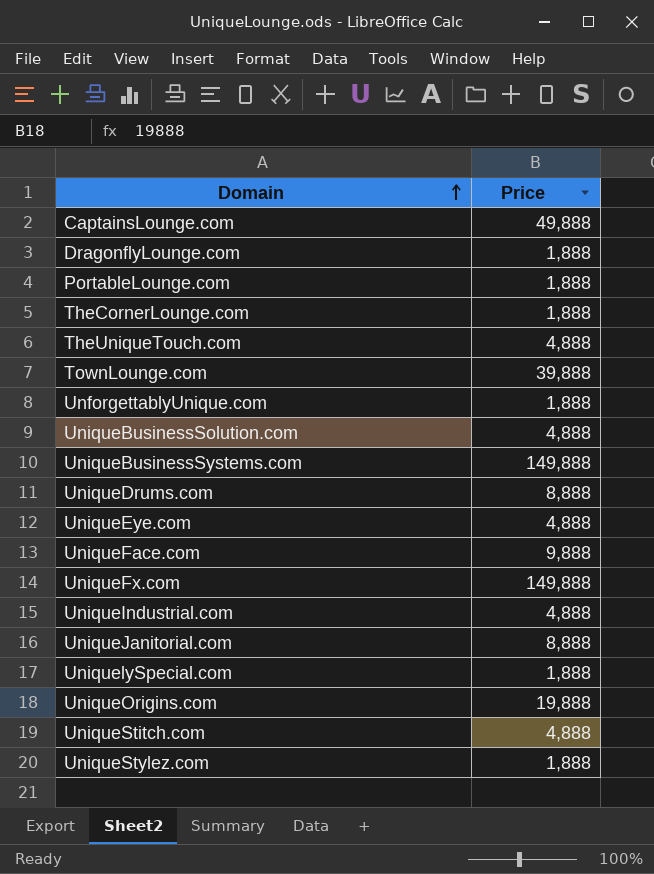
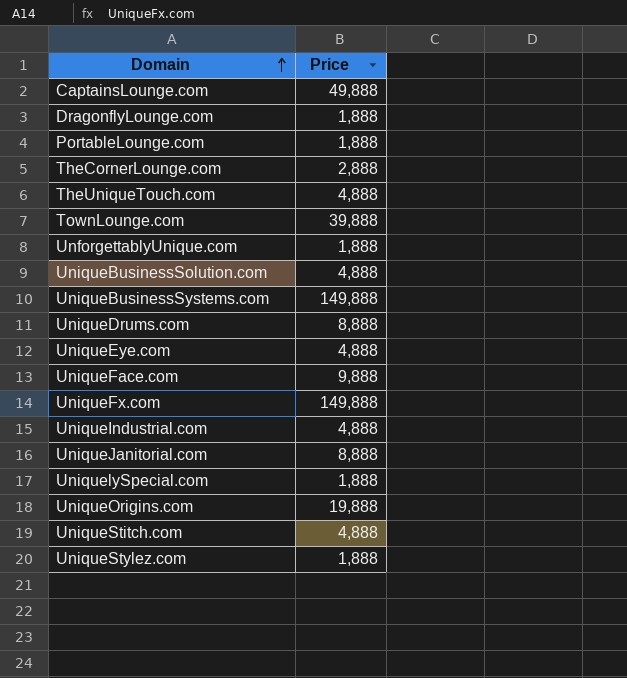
TheCornerLounge.com | Price: 1,888 -> 2,888

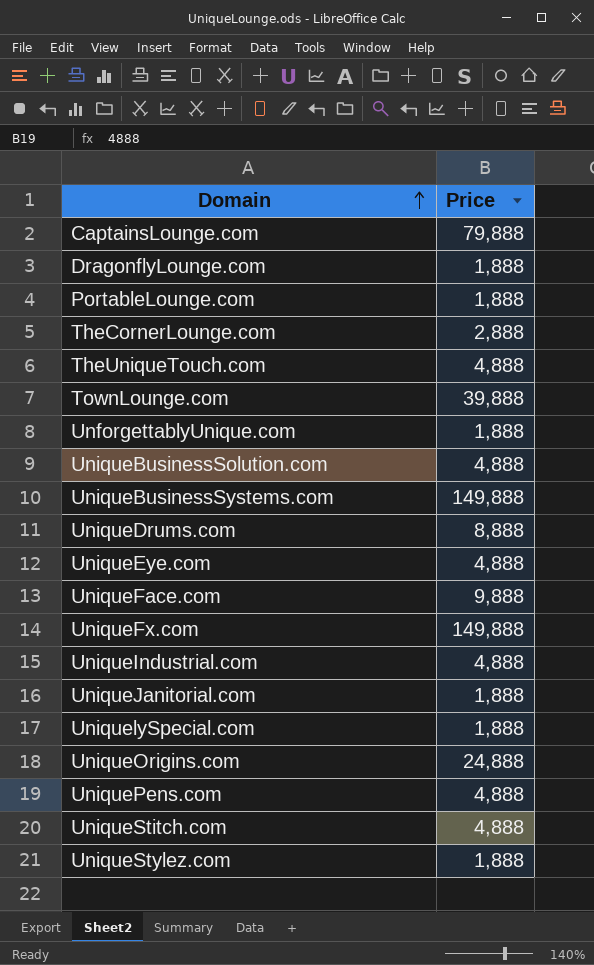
CaptainsLounge.com | Price: 49,888 -> 79,888
UniqueJanitorial.com | Price: 8,888 -> 1,888
UniqueOrigins.com | Price: 19,888 -> 24,888
row UniquePens.com: none -> 4,888

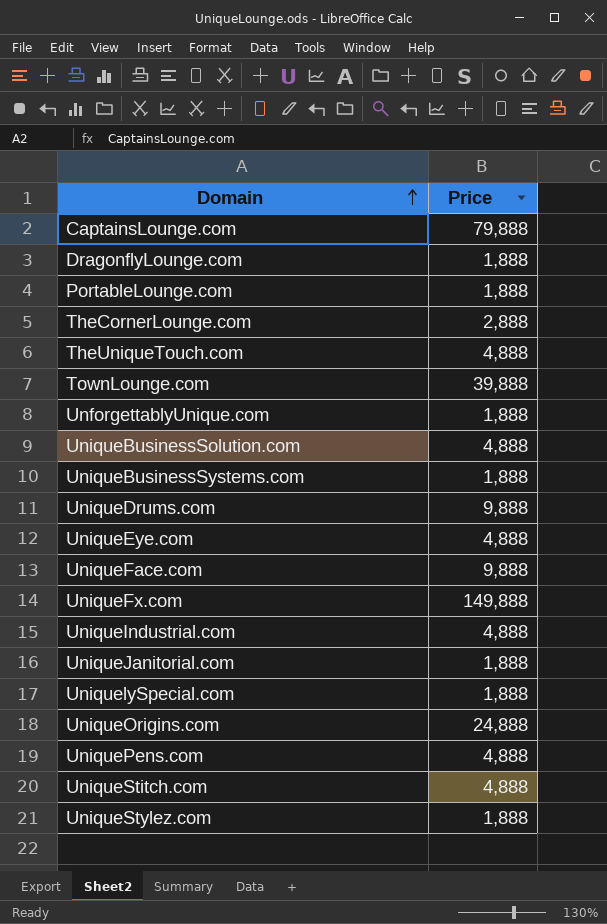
UniqueBusinessSystems.com | Price: 149,888 -> 1,888
UniqueDrums.com | Price: 8,888 -> 9,888

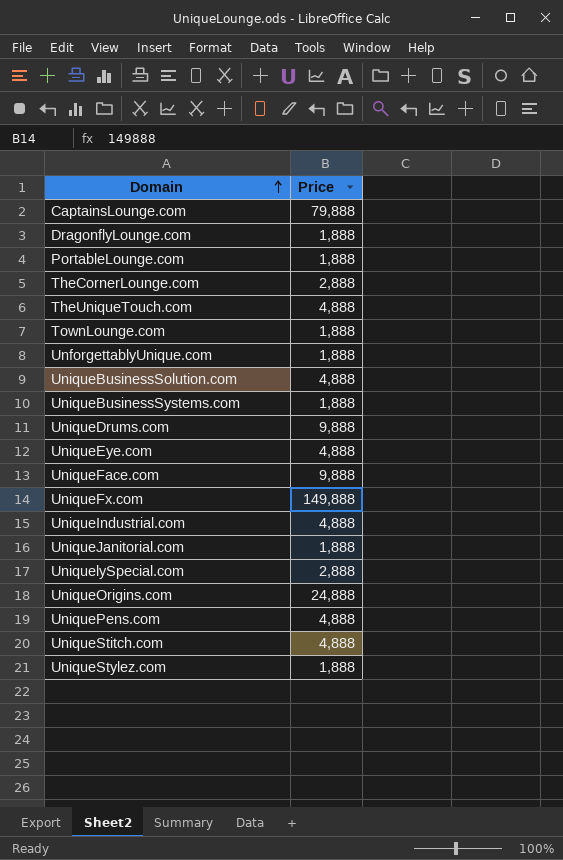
TownLounge.com | Price: 39,888 -> 1,888
UniquelySpecial.com | Price: 1,888 -> 2,888

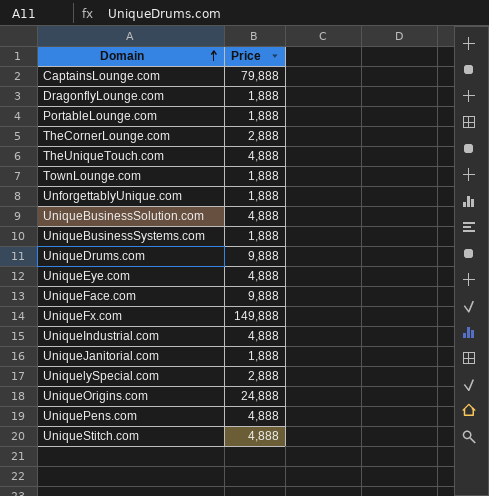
row UniqueStylez.com: 1,888 -> none

